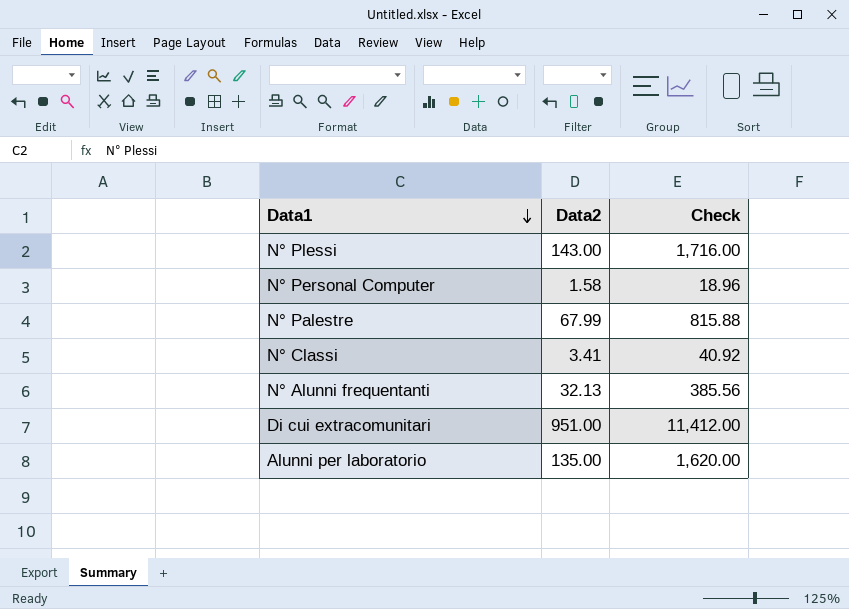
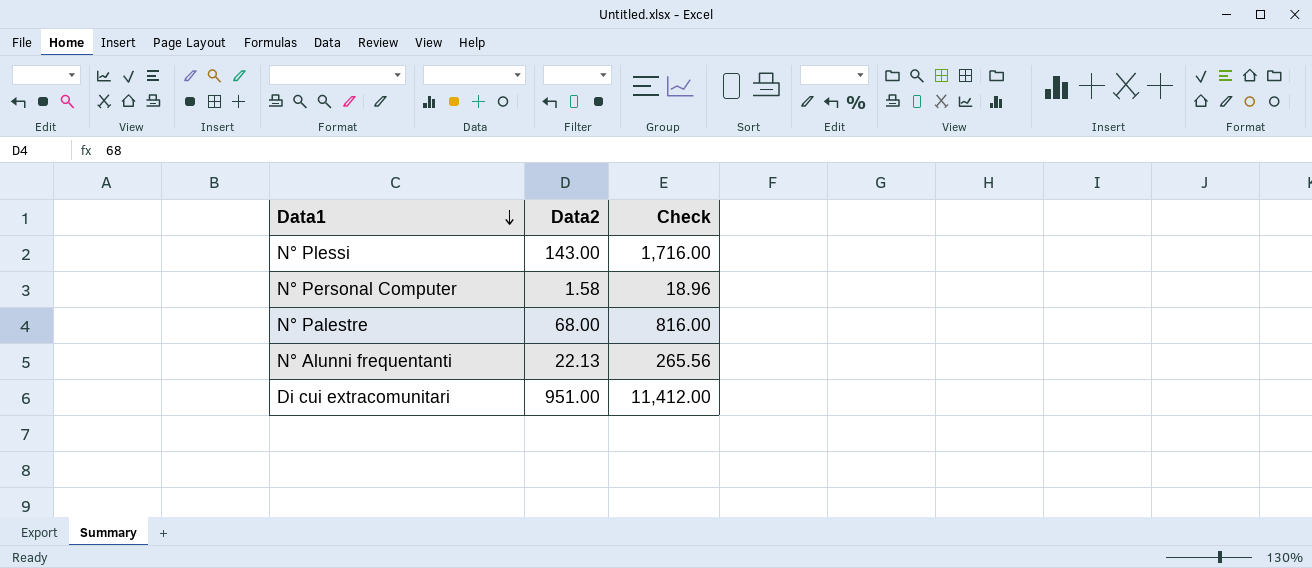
row N° Classi: 3.41 | 40.92 -> none
row Alunni per laboratorio: 135.00 | 1,620.00 -> none
N° Palestre | Data2: 67.99 -> 68.00
N° Palestre | Check: 815.88 -> 816.00
N° Alunni frequentanti | Data2: 32.13 -> 22.13
N° Alunni frequentanti | Check: 385.56 -> 265.56

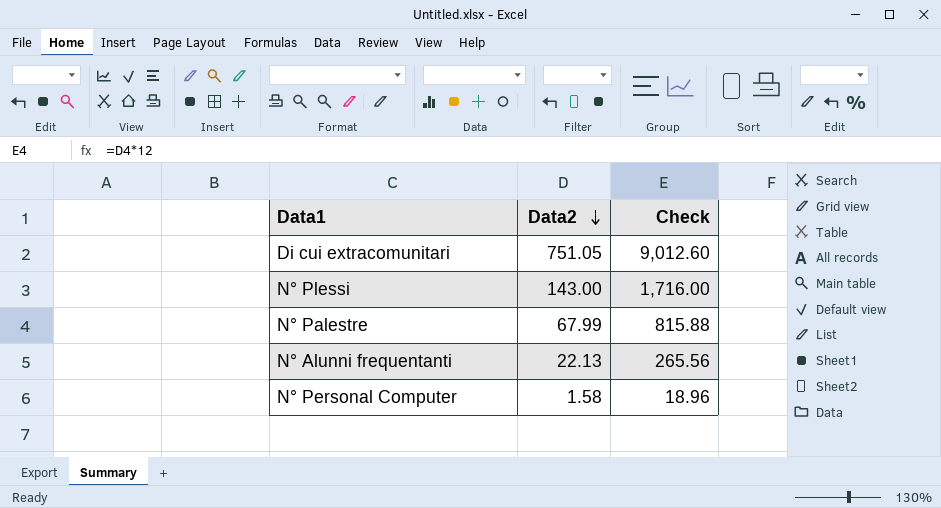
row order: Data1 descending -> Data2 descending
Di cui extracomunitari | Data2: 951.00 -> 751.05
Di cui extracomunitari | Check: 11,412.00 -> 9,012.60
N° Palestre | Data2: 68.00 -> 67.99
N° Palestre | Check: 816.00 -> 815.88

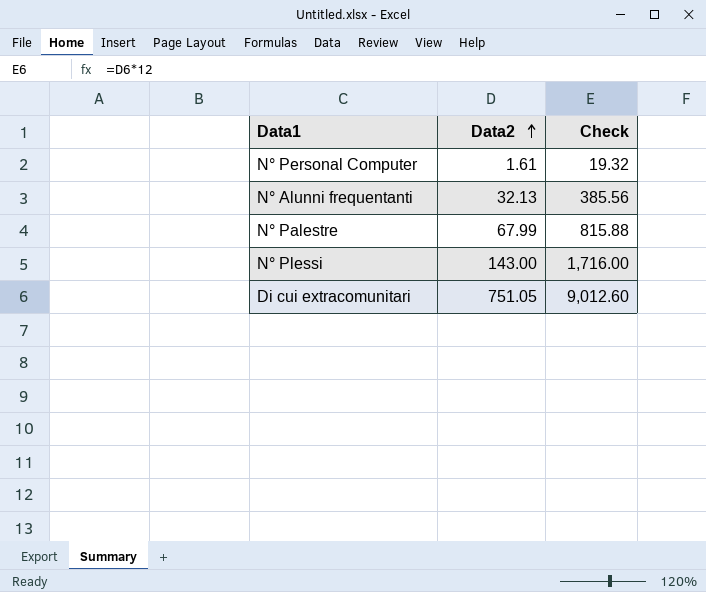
row order: Data2 descending -> Data2 ascending
N° Personal Computer | Data2: 1.58 -> 1.61
N° Personal Computer | Check: 18.96 -> 19.32
N° Alunni frequentanti | Data2: 22.13 -> 32.13
N° Alunni frequentanti | Check: 265.56 -> 385.56

